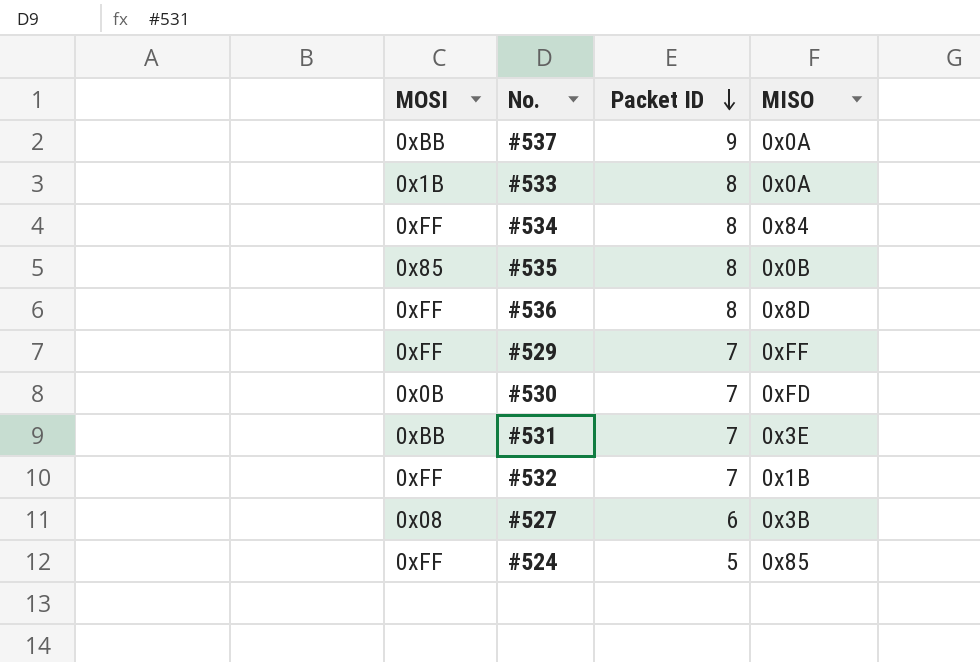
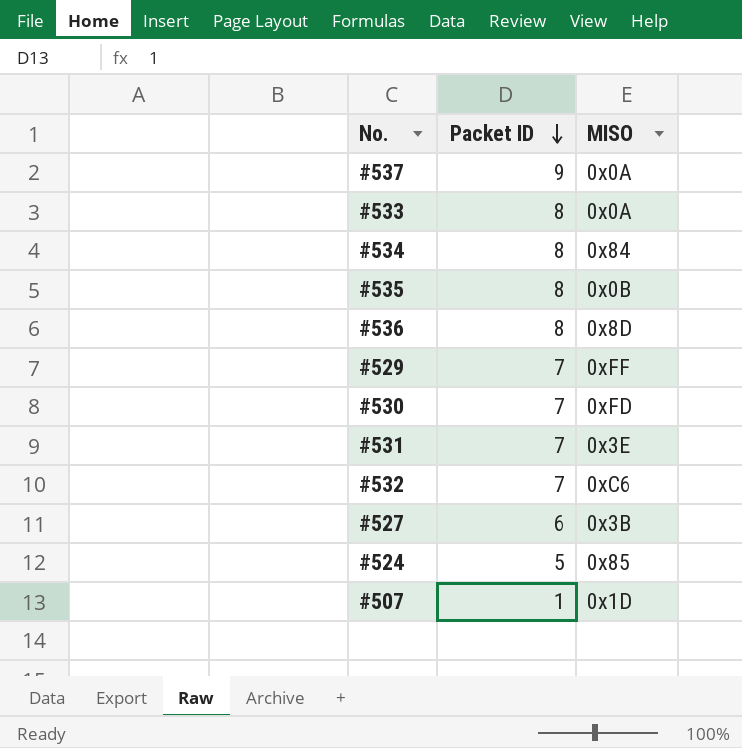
column MOSI | position: 1 -> none
#532 | MISO: 0x1B -> 0xC6
row #507: none -> 1 | 0x1D

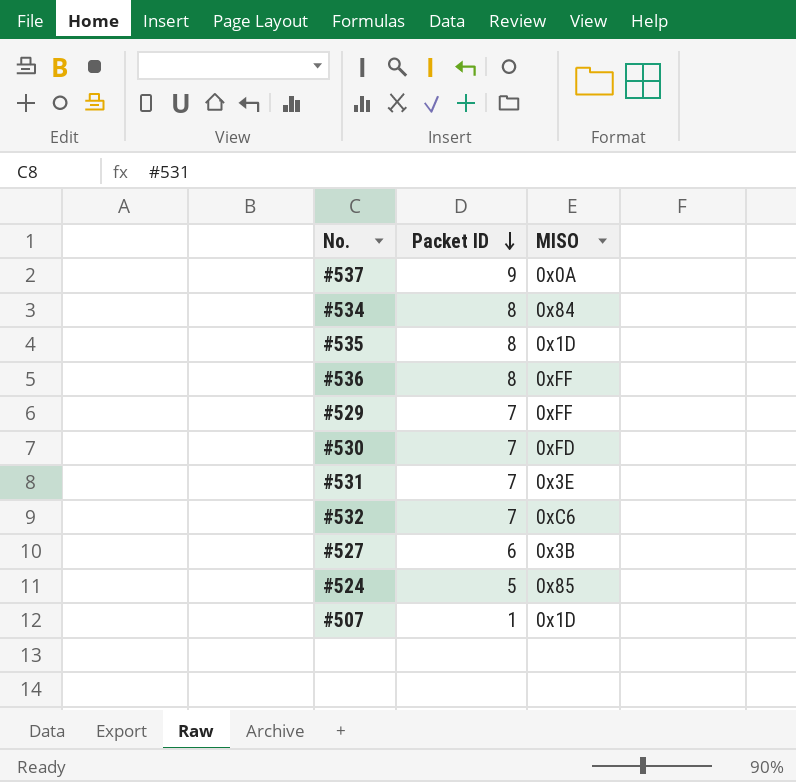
row #533: 8 | 0x0A -> none
#535 | MISO: 0x0B -> 0x1D
#536 | MISO: 0x8D -> 0xFF

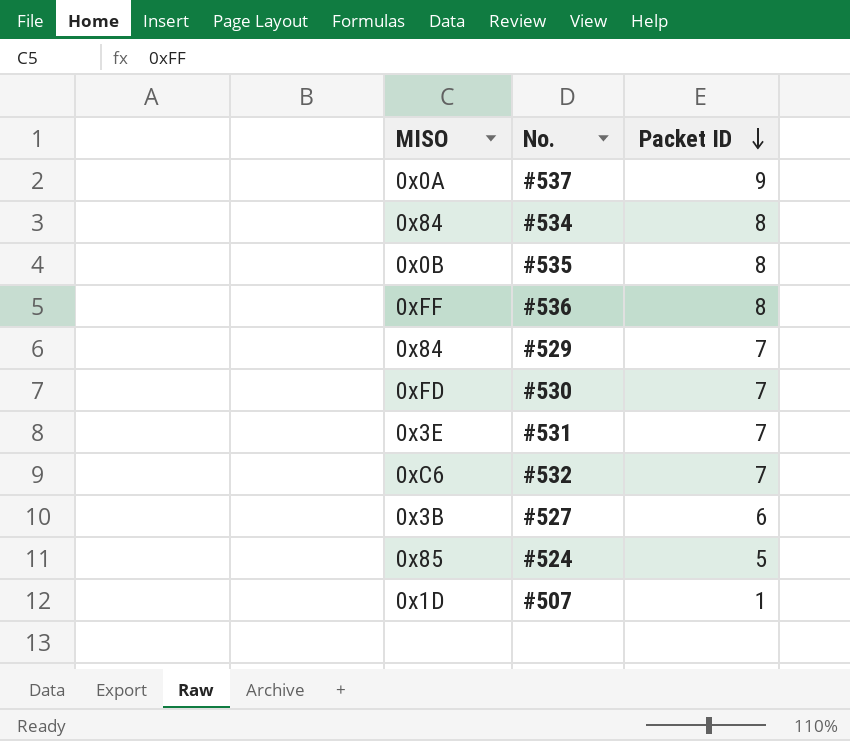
column MISO | position: 3 -> 1
#535 | MISO: 0x1D -> 0x0B
#529 | MISO: 0xFF -> 0x84

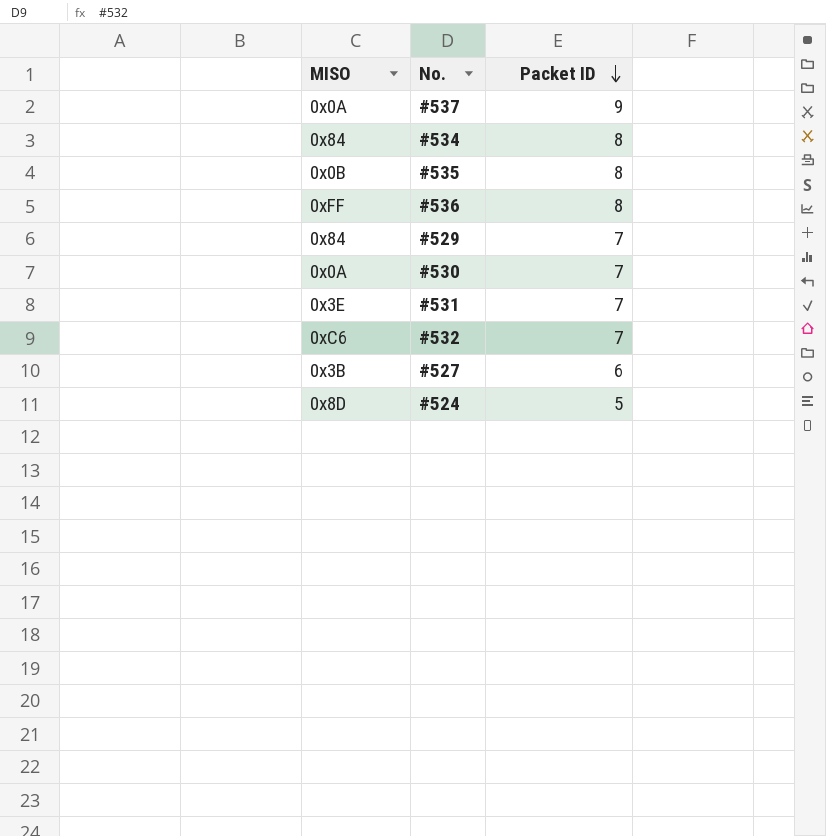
row #507: 0x1D | 1 -> none
#530 | MISO: 0xFD -> 0x0A
#524 | MISO: 0x85 -> 0x8D

